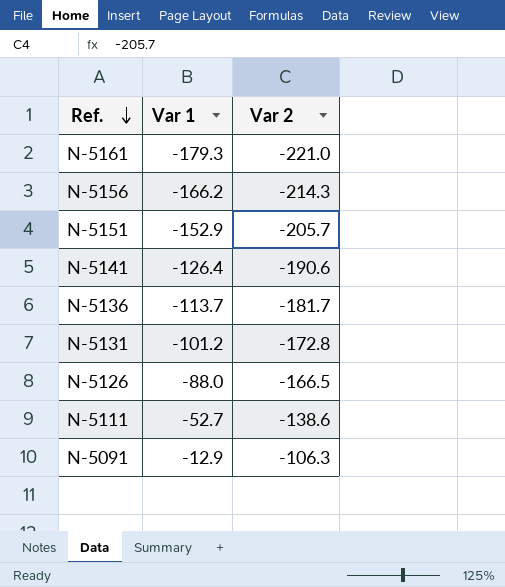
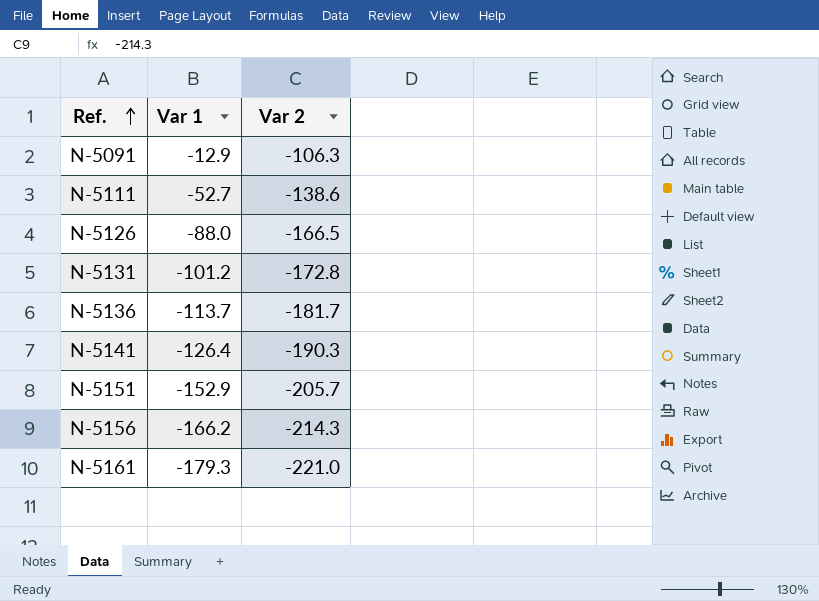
row order: Ref. descending -> Ref. ascending
N-5141 | Var 2: -190.6 -> -190.3

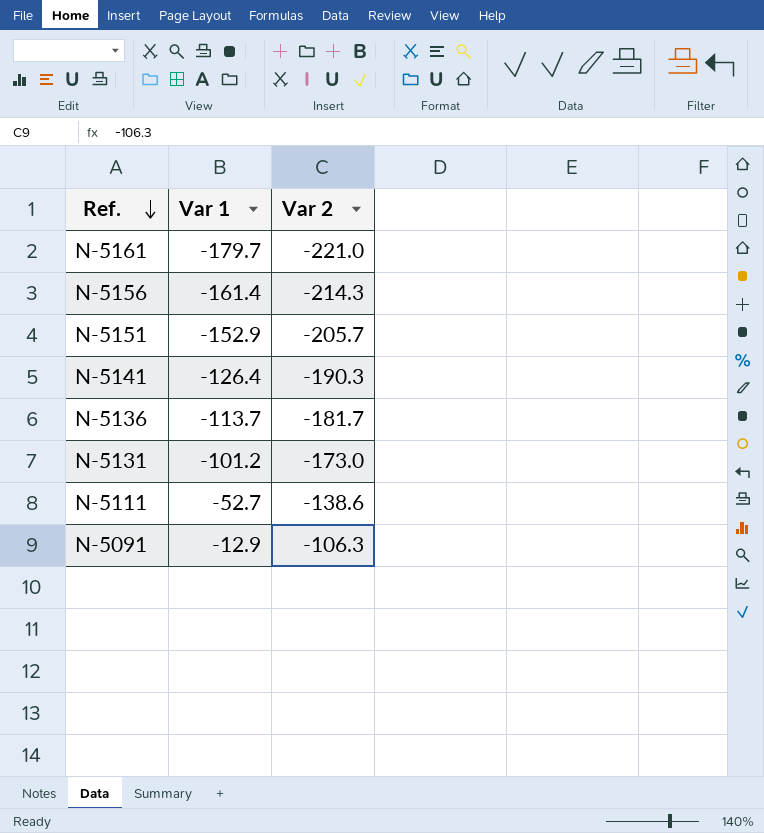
row order: Ref. ascending -> Ref. descending
row N-5126: -88.0 | -166.5 -> none
N-5161 | Var 1: -179.3 -> -179.7
N-5156 | Var 1: -166.2 -> -161.4
N-5131 | Var 2: -172.8 -> -173.0

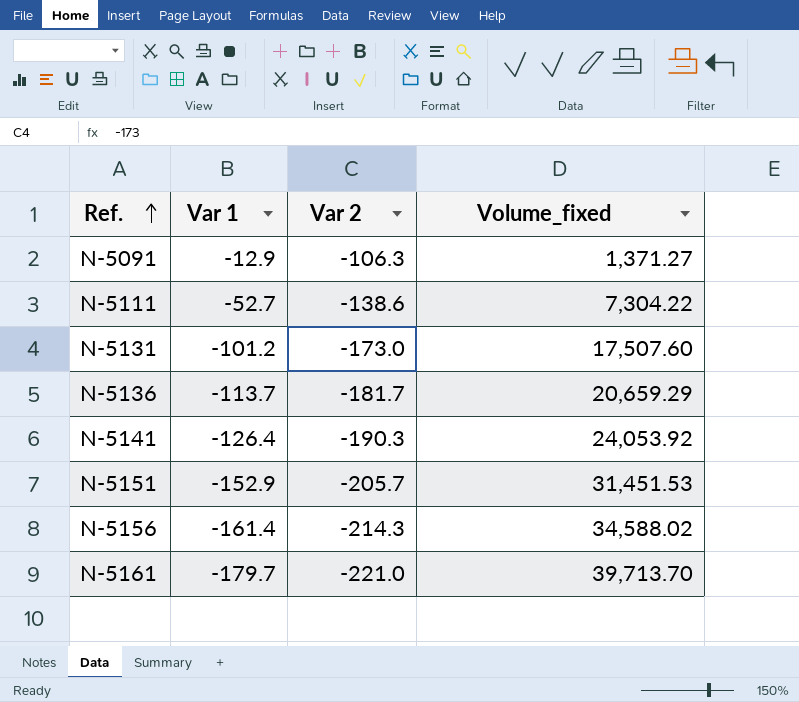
row order: Ref. descending -> Ref. ascending
column Volume_fixed | formula: none -> [Var 1] * [Var 2]

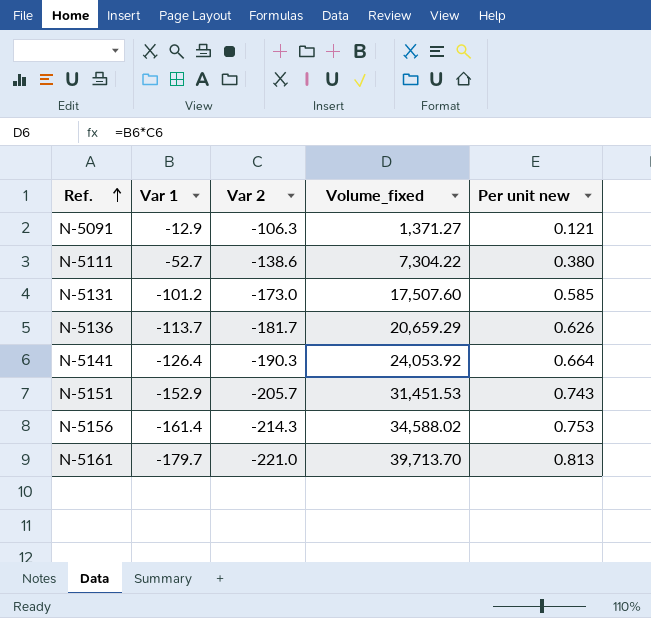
column Per unit new | formula: none -> [Var 1] / [Var 2]

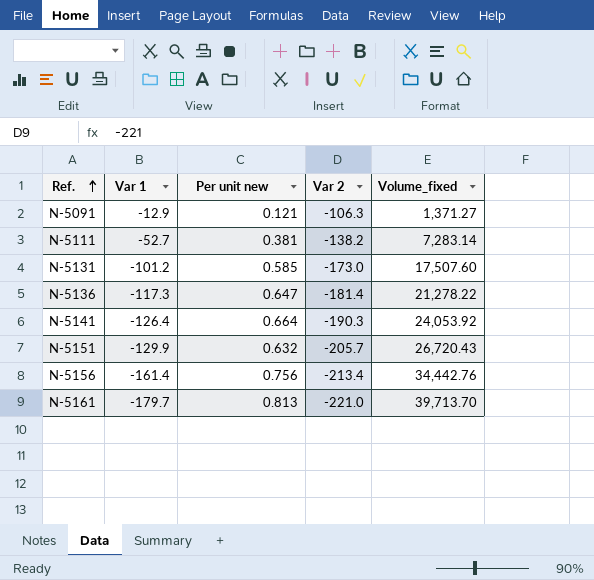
column Per unit new | position: 5 -> 3
N-5111 | Per unit new: 0.380 -> 0.381
N-5111 | Var 2: -138.6 -> -138.2
N-5111 | Volume_fixed: 7,304.22 -> 7,283.14
N-5136 | Var 1: -113.7 -> -117.3
N-5136 | Per unit new: 0.626 -> 0.647
N-5136 | Var 2: -181.7 -> -181.4
N-5136 | Volume_fixed: 20,659.29 -> 21,278.22
N-5151 | Var 1: -152.9 -> -129.9
N-5151 | Per unit new: 0.743 -> 0.632
N-5151 | Volume_fixed: 31,451.53 -> 26,720.43
N-5156 | Per unit new: 0.753 -> 0.756
N-5156 | Var 2: -214.3 -> -213.4
N-5156 | Volume_fixed: 34,588.02 -> 34,442.76

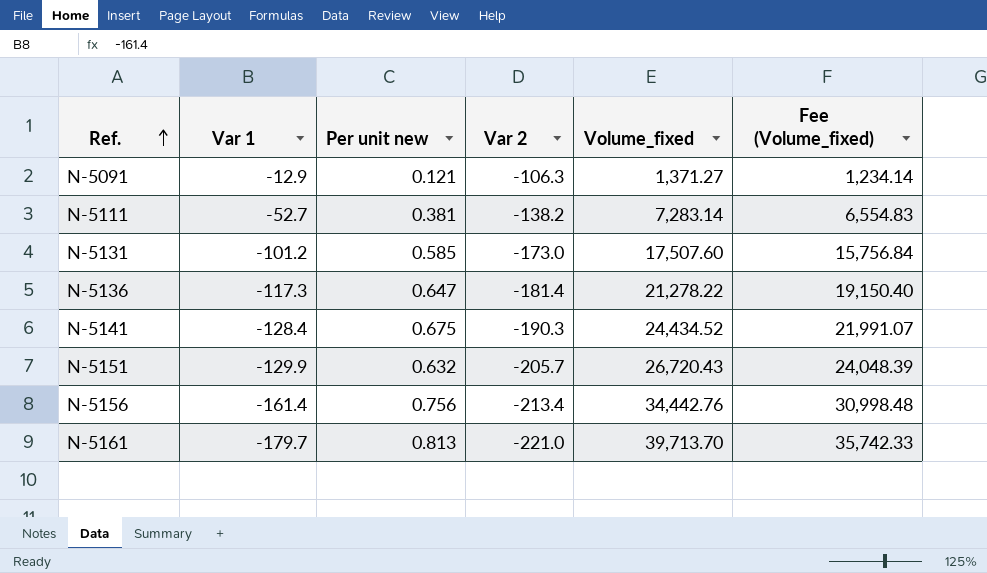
column Fee (Volume_fixed) | formula: none -> [Volume_fixed] * 0.9
N-5141 | Var 1: -126.4 -> -128.4
N-5141 | Per unit new: 0.664 -> 0.675
N-5141 | Volume_fixed: 24,053.92 -> 24,434.52

